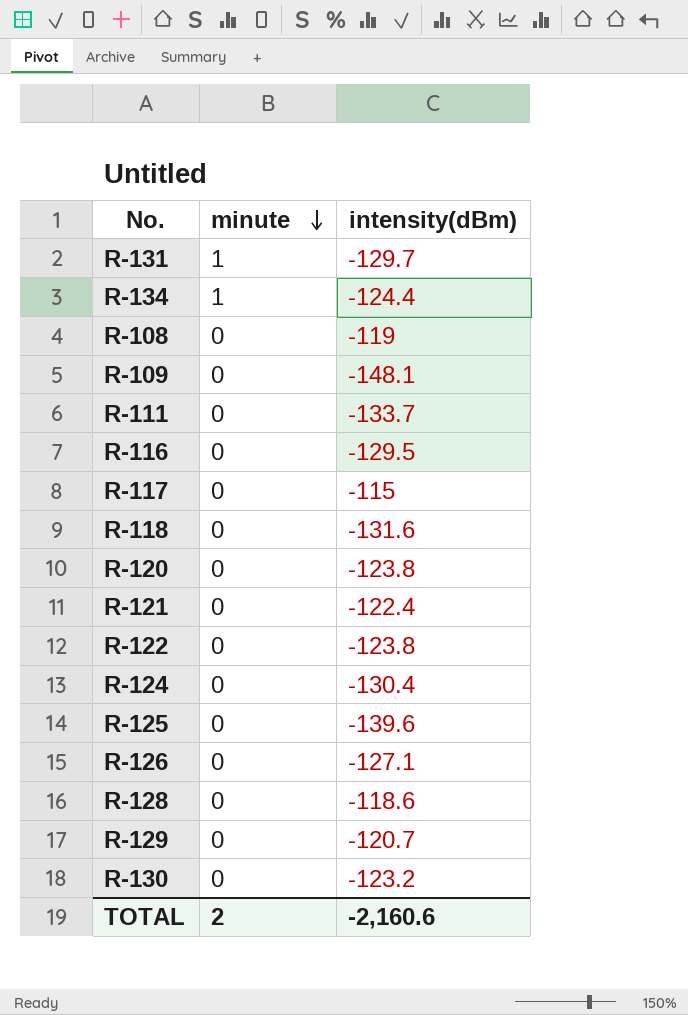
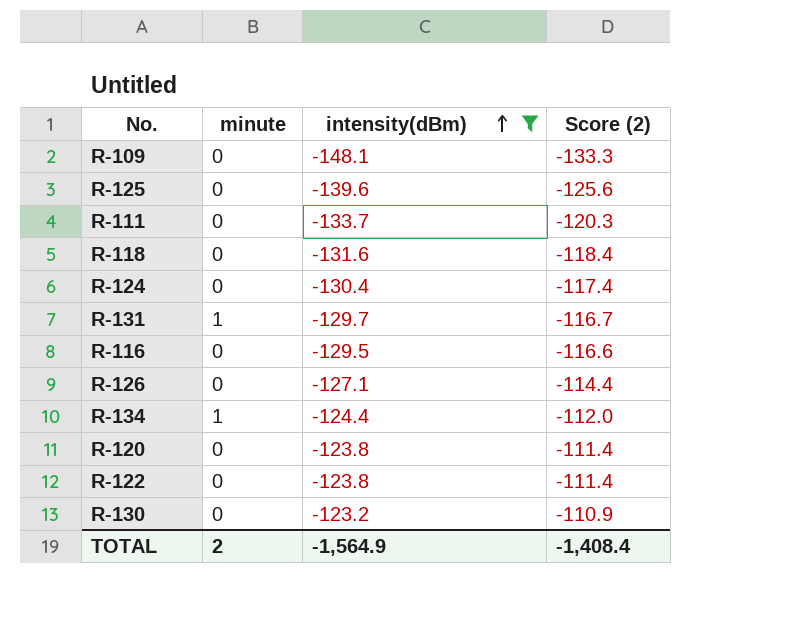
filter: none -> intensity(dBm) <= -123.2
row order: minute descending -> intensity(dBm) ascending
column Score (2) | formula: none -> [intensity(dBm)] * 0.9
TOTAL | intensity(dBm): -2,160.6 -> -1,564.9

